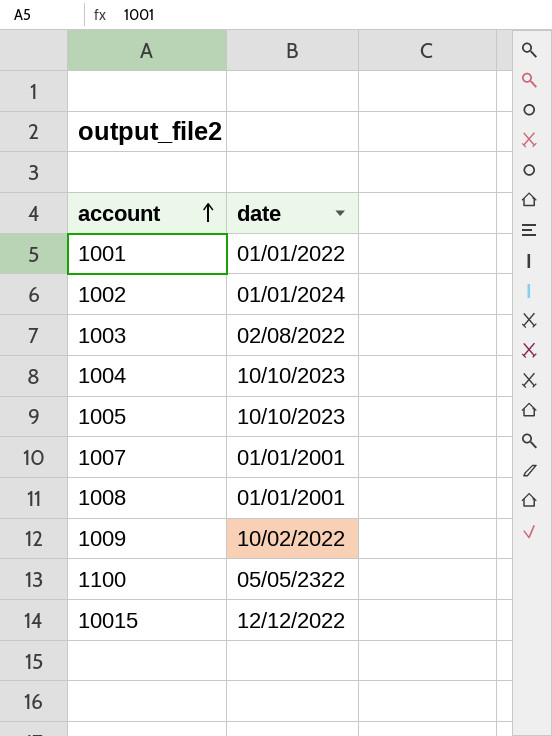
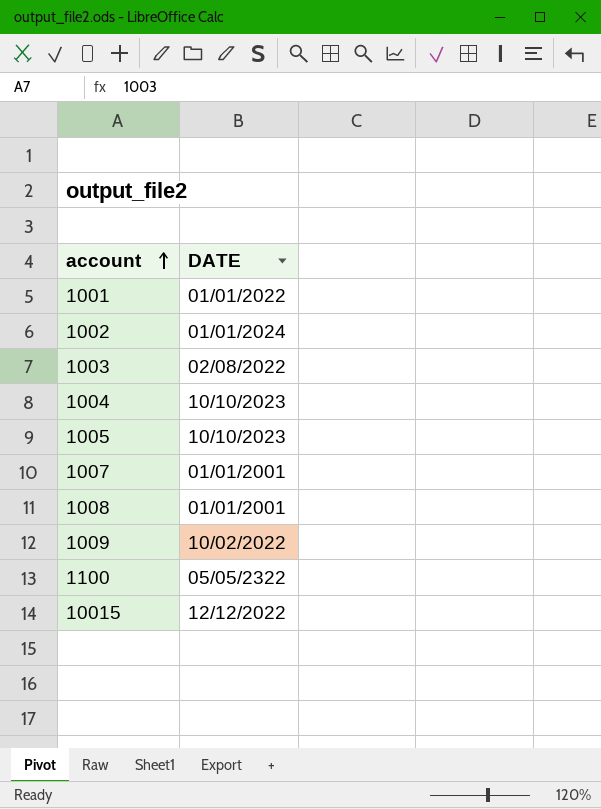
column name: date -> DATE

